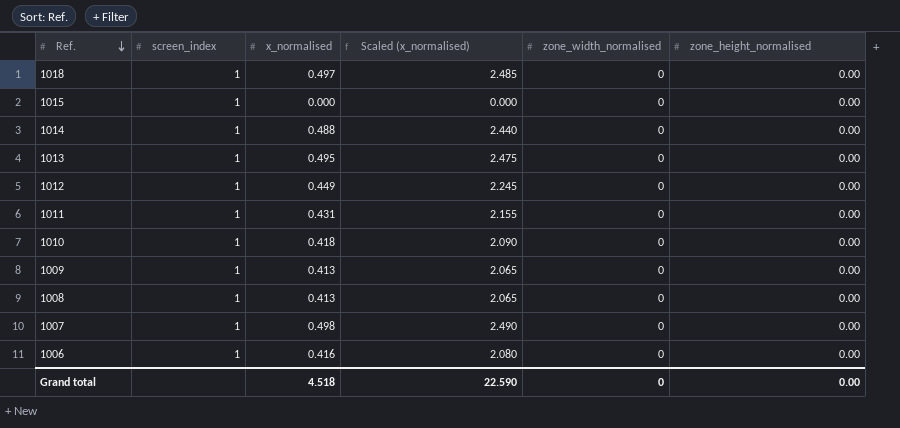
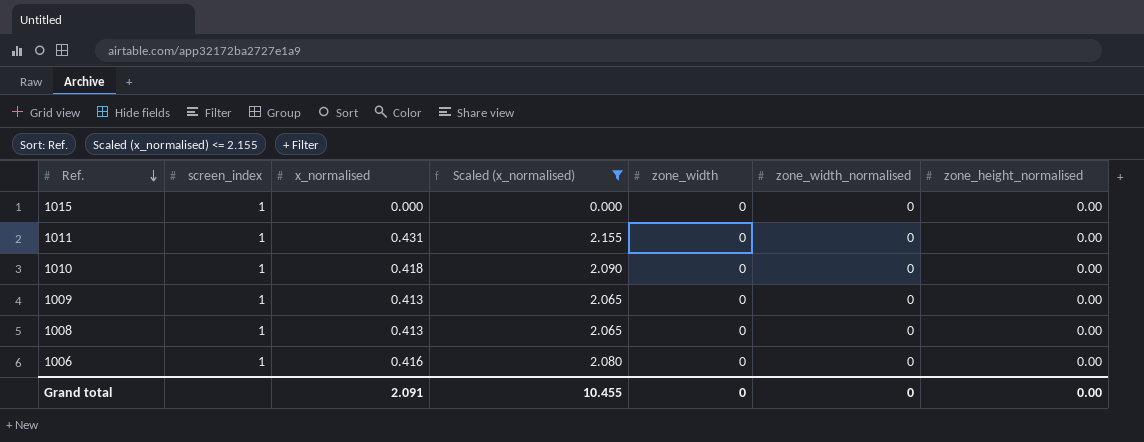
filter: none -> Scaled (x_normalised) <= 2.155
column zone_width | position: none -> 5
Grand total | x_normalised: 4.518 -> 2.091
Grand total | Scaled (x_normalised): 22.590 -> 10.455

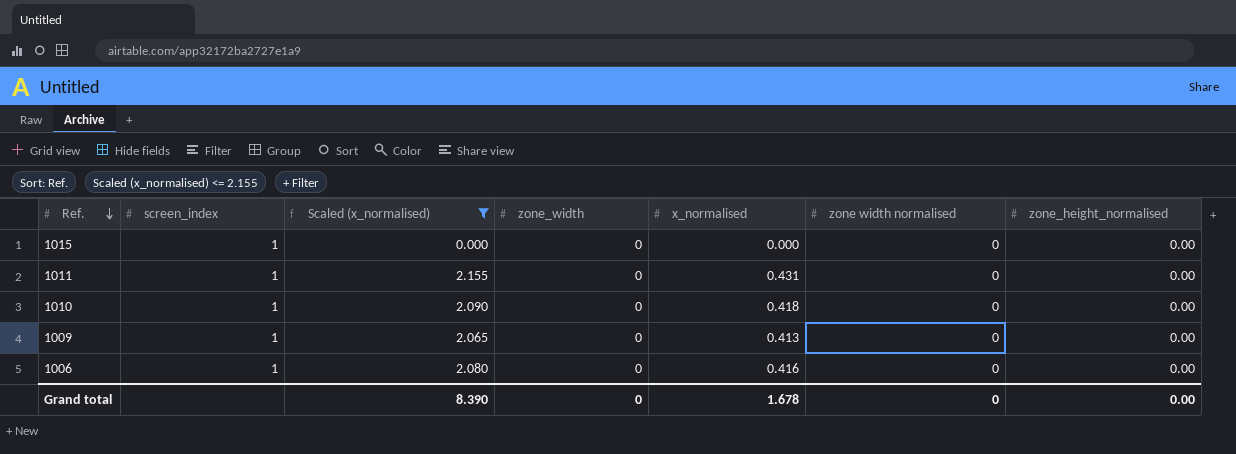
column x_normalised | position: 3 -> 5
column name: zone_width_normalised -> zone width normalised
row 1008: 1 | 0.413 | 2.065 | 0 | 0 | 0.00 -> none
Grand total | Scaled (x_normalised): 10.455 -> 8.390
Grand total | x_normalised: 2.091 -> 1.678

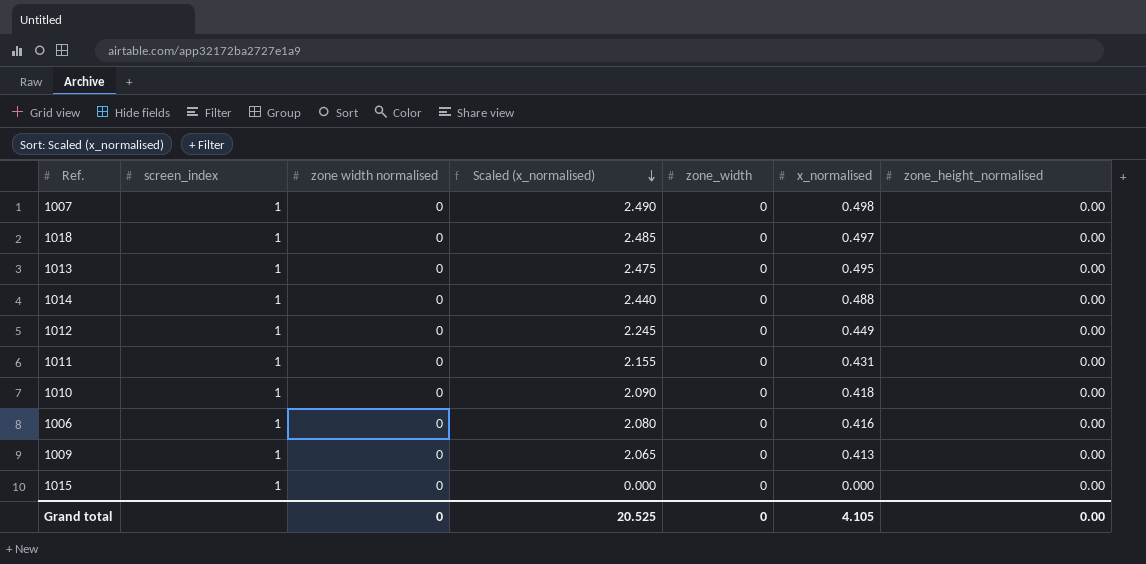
filter: Scaled (x_normalised) <= 2.155 -> none
row order: Ref. descending -> Scaled (x_normalised) descending
column zone width normalised | position: 6 -> 3
Grand total | Scaled (x_normalised): 8.390 -> 20.525
Grand total | x_normalised: 1.678 -> 4.105

